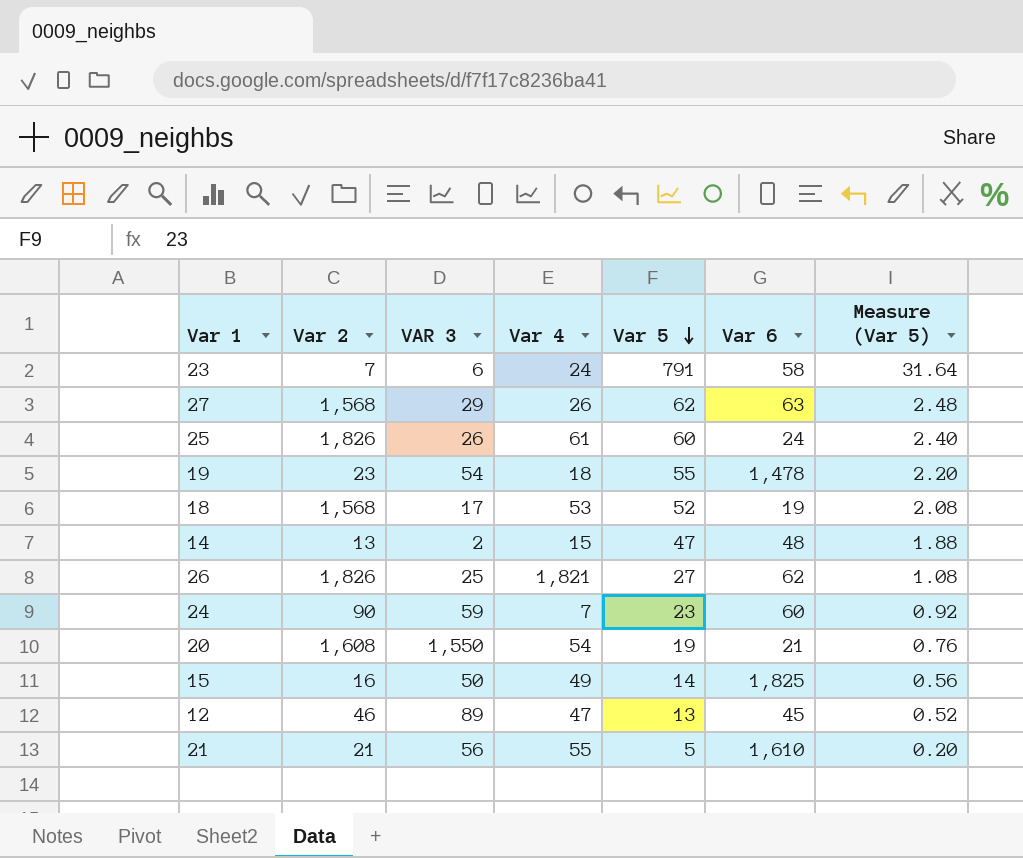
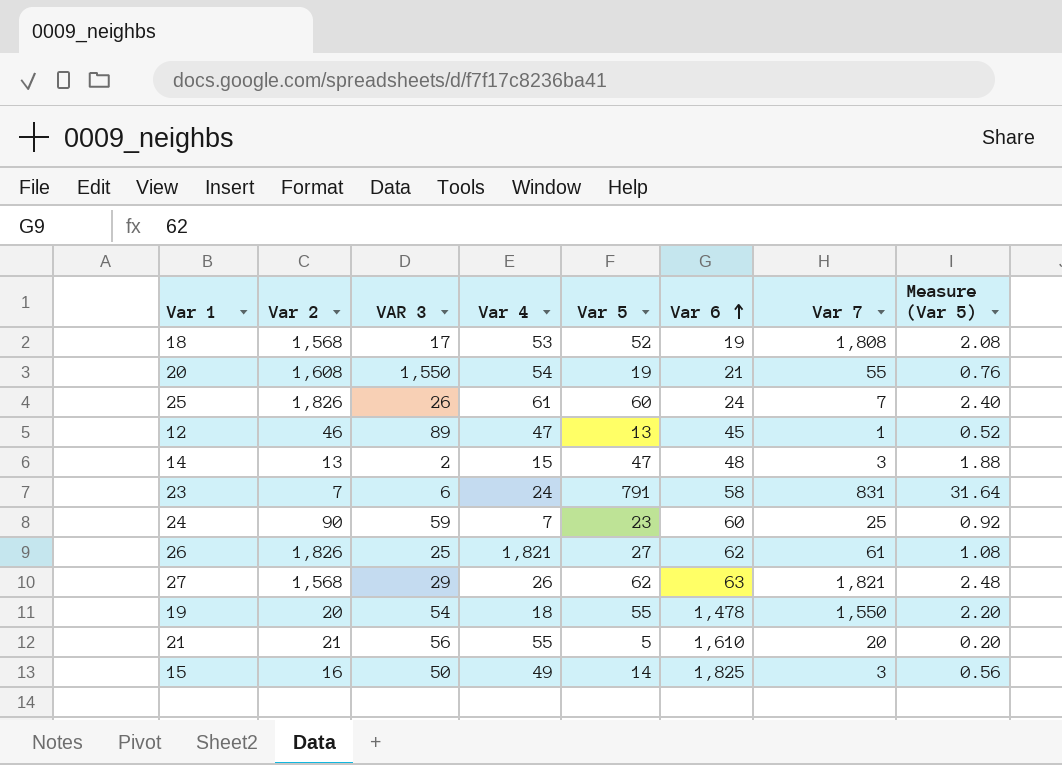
row order: Var 5 descending -> Var 6 ascending
column Var 7 | position: none -> 7
19 | Var 2: 23 -> 20

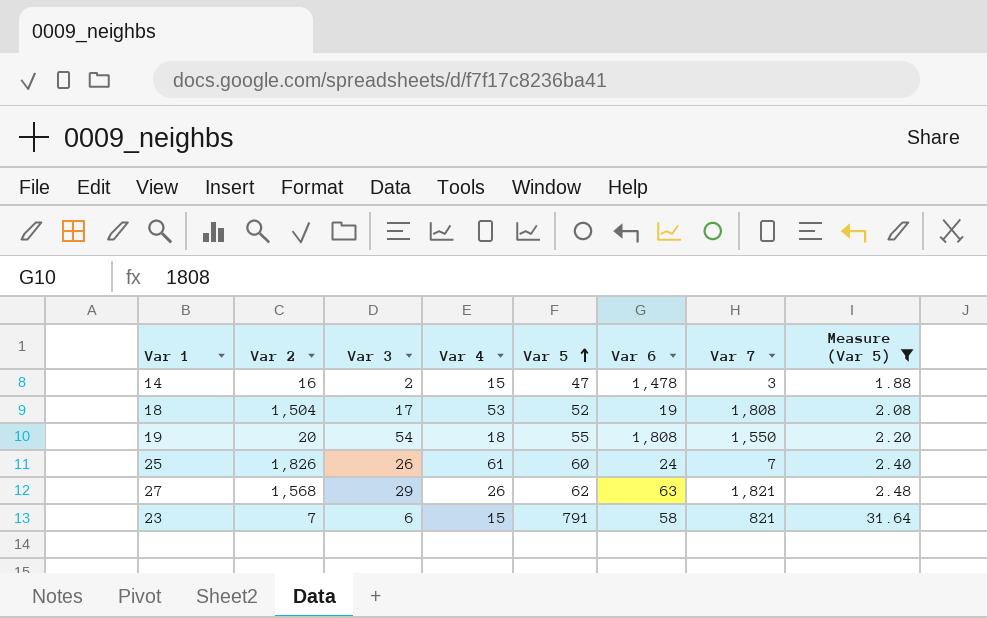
filter: none -> Measure (Var 5) >= 1.88
row order: Var 6 ascending -> Var 5 ascending
column name: VAR 3 -> Var 3
14 | Var 2: 13 -> 16
14 | Var 6: 48 -> 1,478
18 | Var 2: 1,568 -> 1,504
19 | Var 6: 1,478 -> 1,808
23 | Var 4: 24 -> 15
23 | Var 7: 831 -> 821

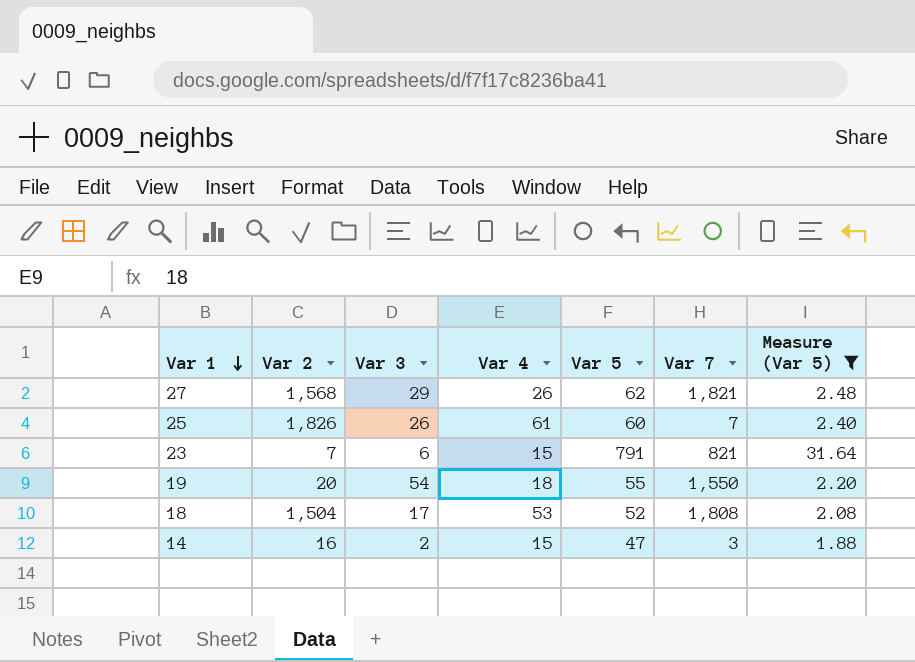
row order: Var 5 ascending -> Var 1 descending
column Var 6 | position: 6 -> none

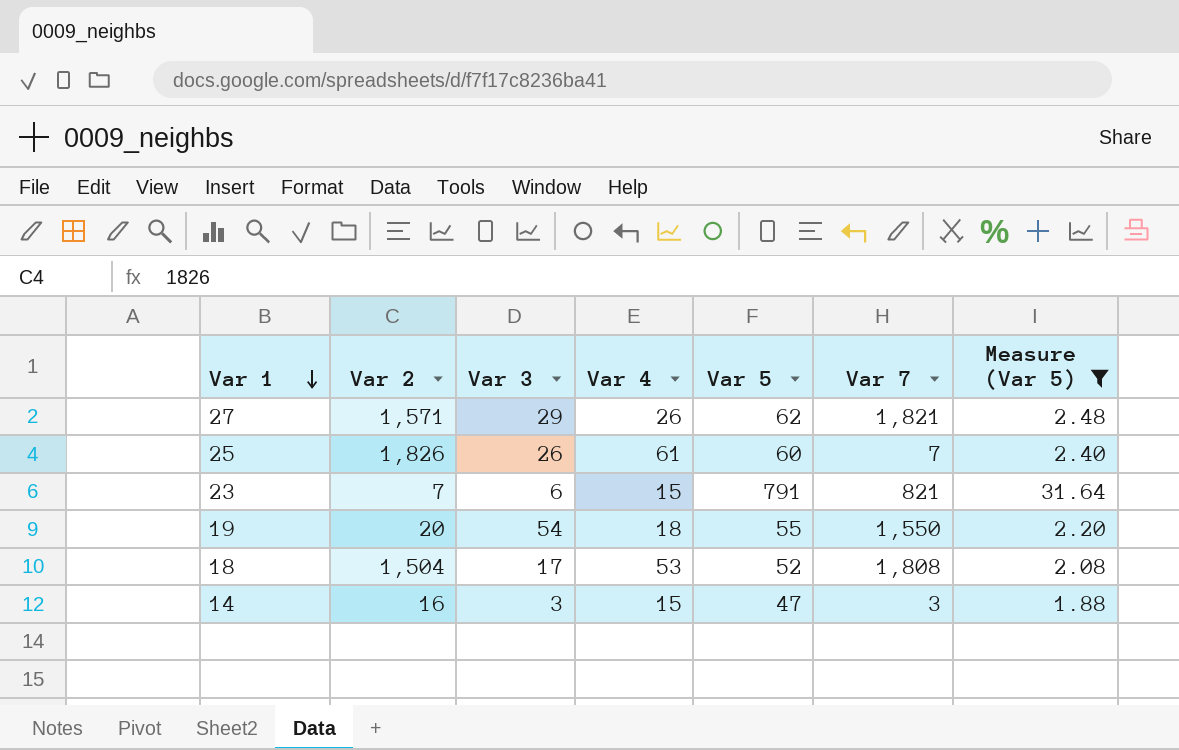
27 | Var 2: 1,568 -> 1,571
14 | Var 3: 2 -> 3

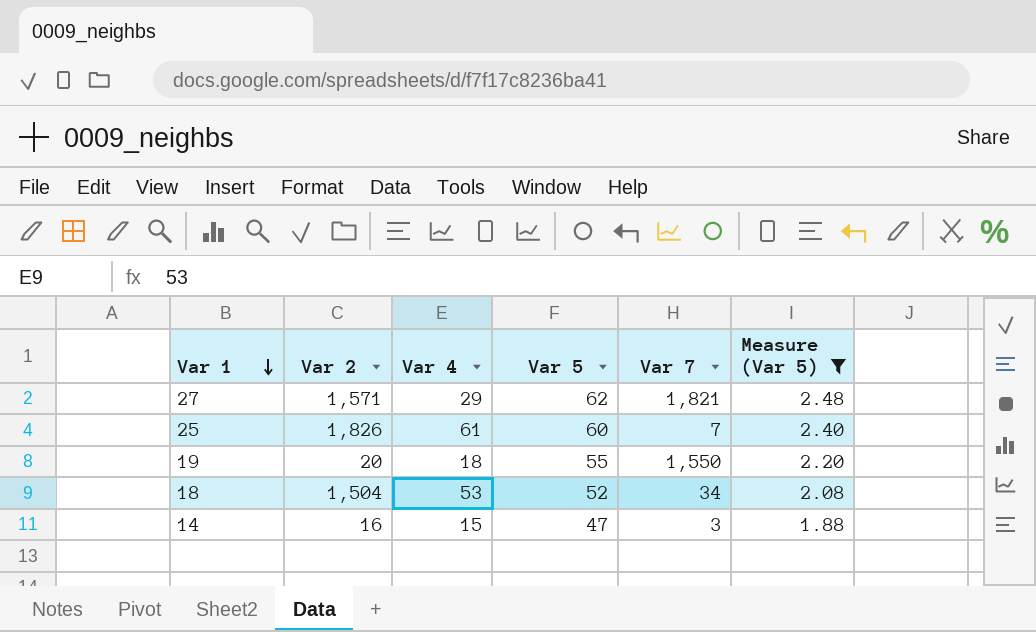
column Var 3 | position: 3 -> none
row 23: 7 | 6 | 15 | 791 | 821 | 31.64 -> none
27 | Var 4: 26 -> 29
18 | Var 7: 1,808 -> 34

